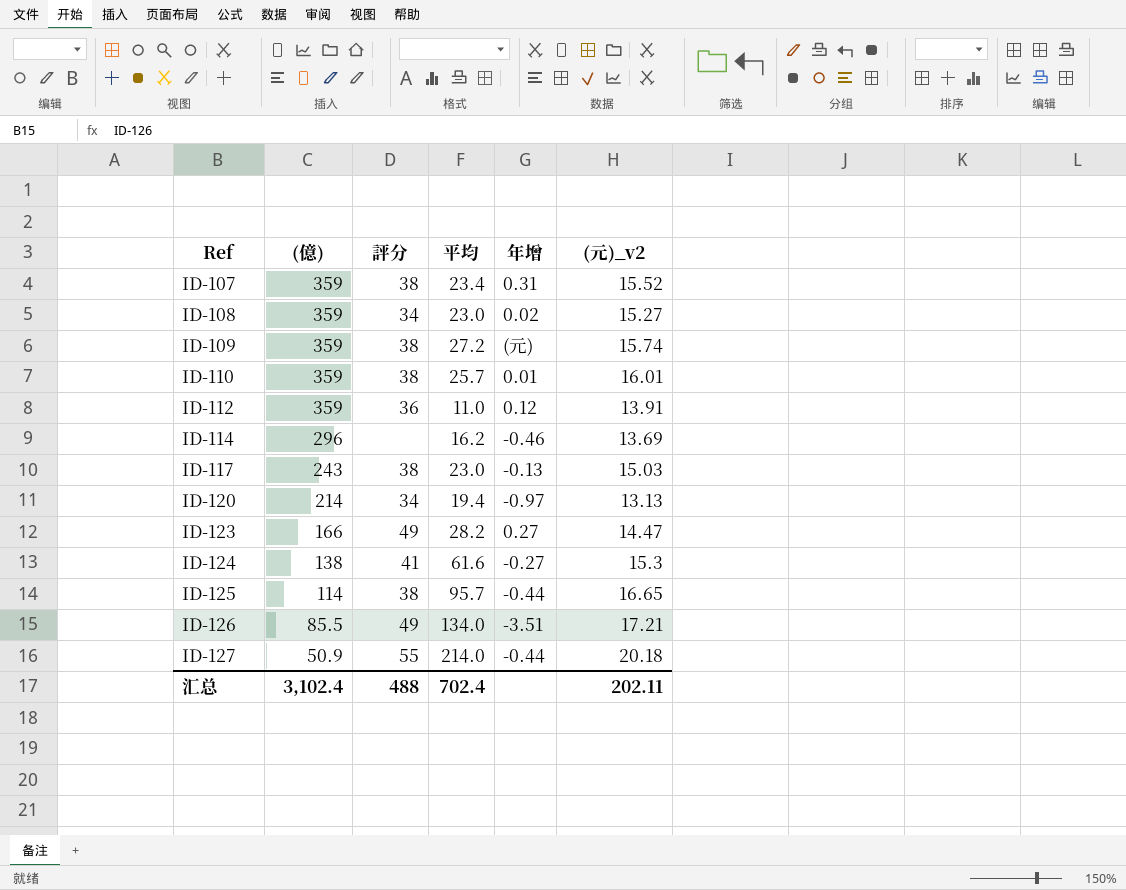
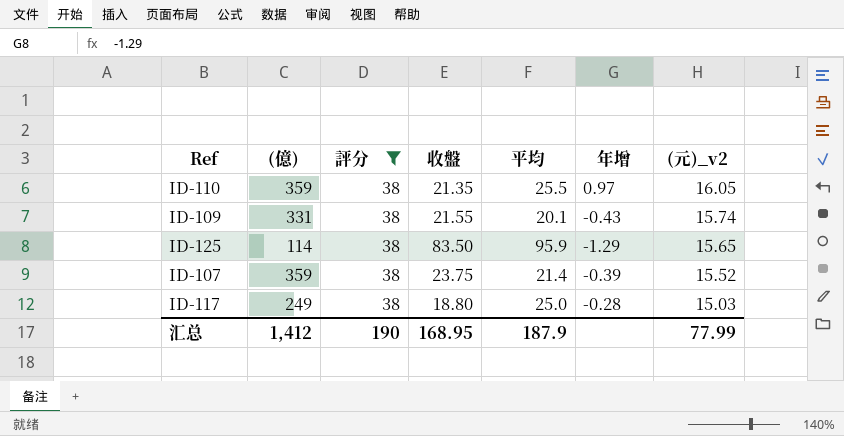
filter: none -> 評分 = 38
row order: Ref ascending -> (元)_v2 descending
column 收盤 | position: none -> 4
ID-110 | 平均: 25.7 -> 25.5
ID-110 | 年增: 0.01 -> 0.97
ID-110 | (元)_v2: 16.01 -> 16.05
ID-109 | (億): 359 -> 331
ID-109 | 平均: 27.2 -> 20.1
ID-109 | 年增: (元) -> -0.43
ID-125 | 平均: 95.7 -> 95.9
ID-125 | 年增: -0.44 -> -1.29
ID-125 | (元)_v2: 16.65 -> 15.65
ID-107 | 平均: 23.4 -> 21.4
ID-107 | 年增: 0.31 -> -0.39
ID-117 | (億): 243 -> 249
ID-117 | 平均: 23.0 -> 25.0
ID-117 | 年增: -0.13 -> -0.28
汇总 | (億): 3,102.4 -> 1,412
汇总 | 評分: 488 -> 190
汇总 | 平均: 702.4 -> 187.9
汇总 | (元)_v2: 202.11 -> 77.99

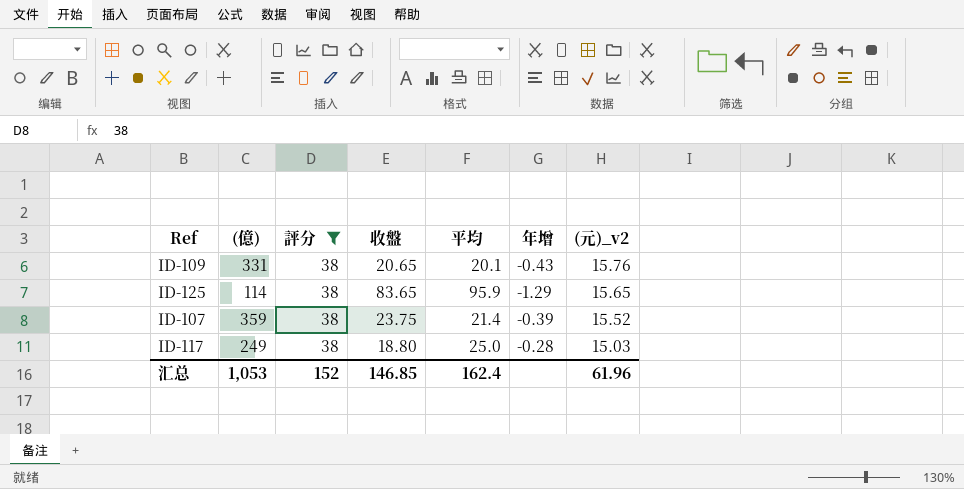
row ID-110: 359 | 38 | 21.35 | 25.5 | 0.97 | 16.05 -> none
ID-109 | 收盤: 21.55 -> 20.65
ID-109 | (元)_v2: 15.74 -> 15.76
ID-125 | 收盤: 83.50 -> 83.65
汇总 | (億): 1,412 -> 1,053
汇总 | 評分: 190 -> 152
汇总 | 收盤: 168.95 -> 146.85
汇总 | 平均: 187.9 -> 162.4
汇总 | (元)_v2: 77.99 -> 61.96

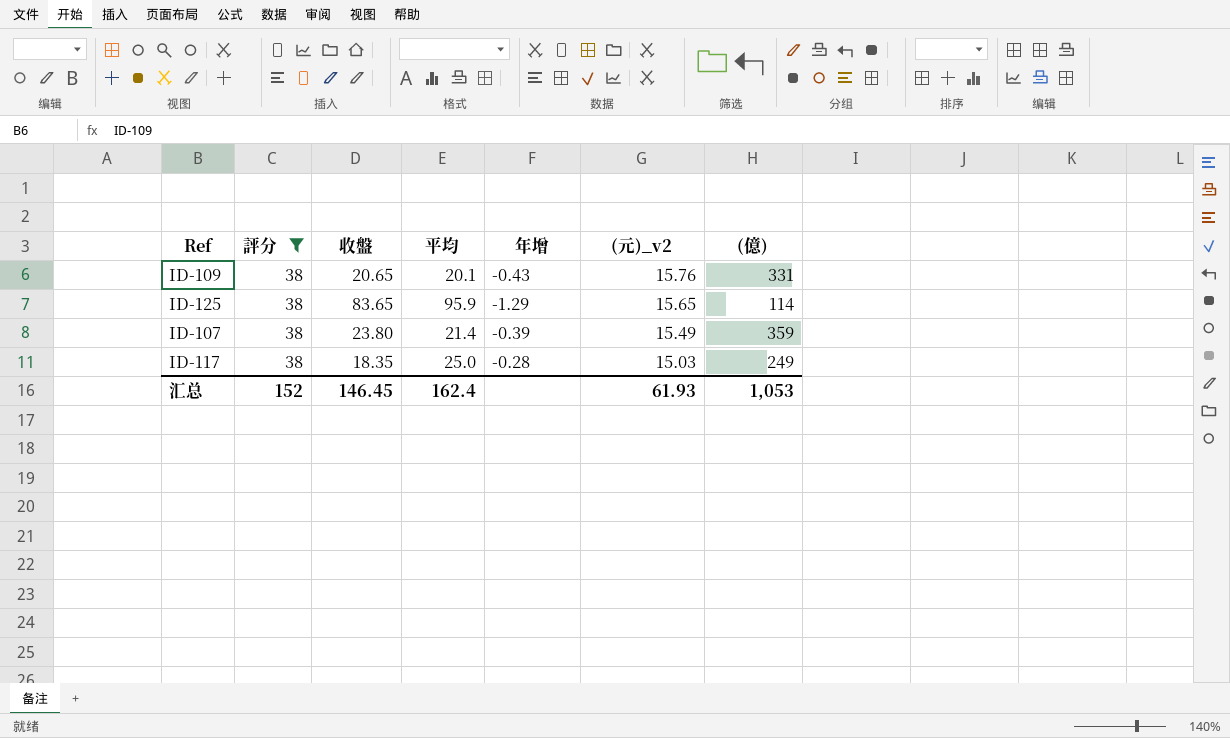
column (億) | position: 2 -> 7
ID-107 | 收盤: 23.75 -> 23.80
ID-107 | (元)_v2: 15.52 -> 15.49
ID-117 | 收盤: 18.80 -> 18.35
汇总 | 收盤: 146.85 -> 146.45
汇总 | (元)_v2: 61.96 -> 61.93

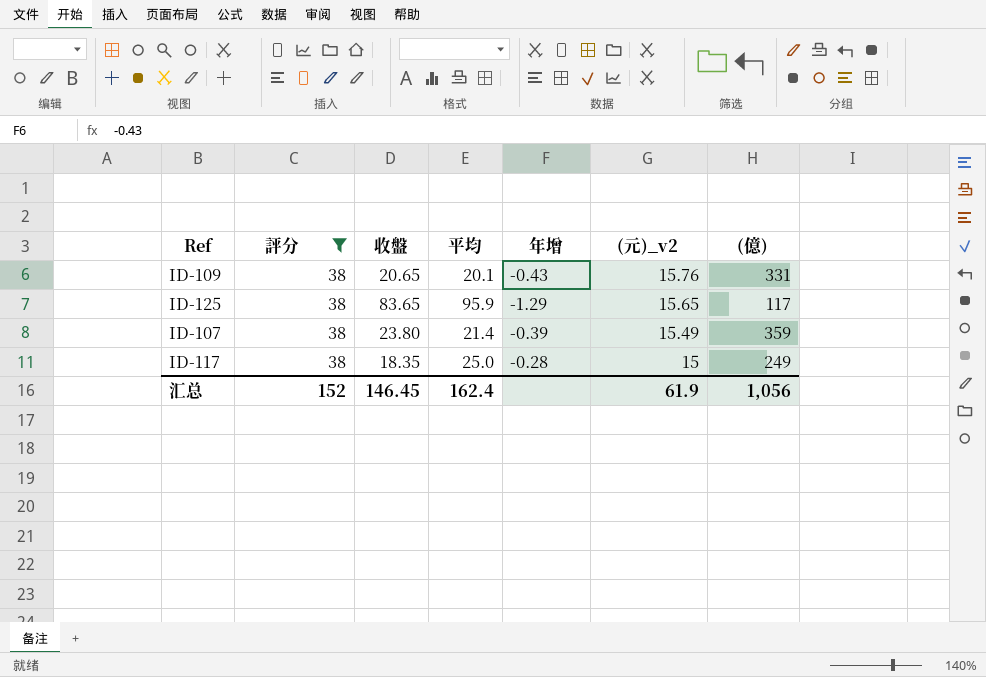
ID-125 | (億): 114 -> 117
ID-117 | (元)_v2: 15.03 -> 15
汇总 | (元)_v2: 61.93 -> 61.9
汇总 | (億): 1,053 -> 1,056

